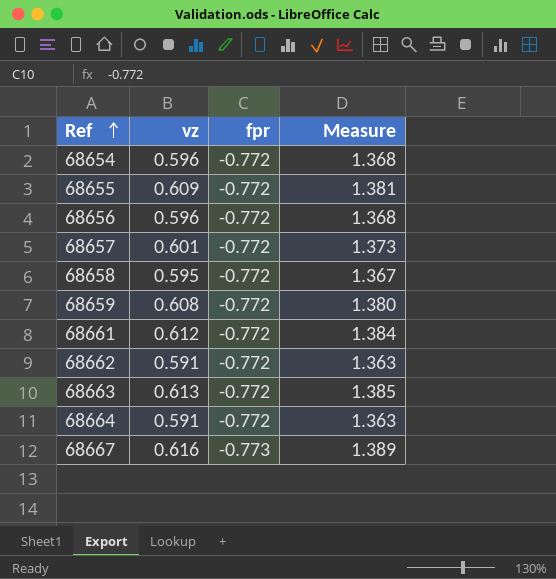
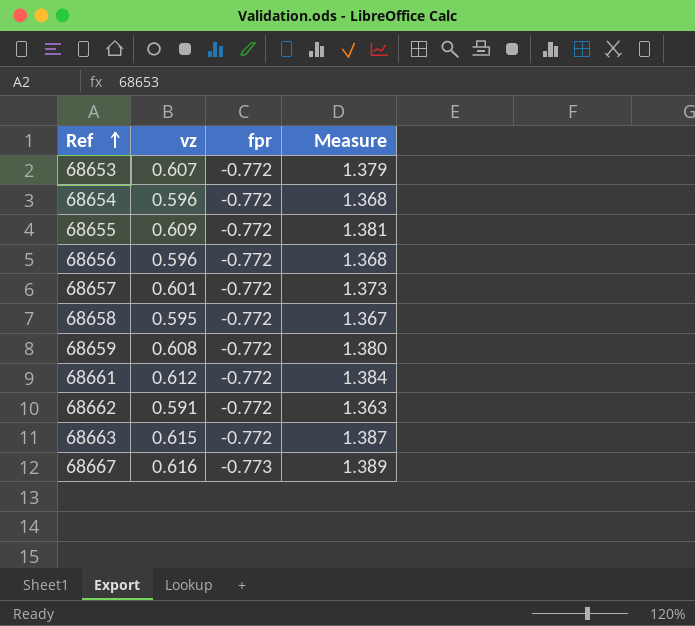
row 68664: 0.591 | -0.772 | 1.363 -> none
row 68653: none -> 0.607 | -0.772 | 1.379
68663 | vz: 0.613 -> 0.615
68663 | Measure: 1.385 -> 1.387

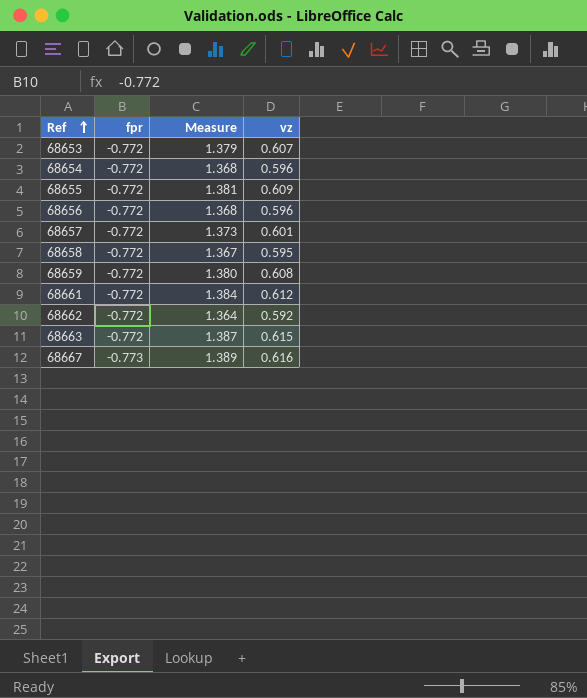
column vz | position: 2 -> 4
68662 | Measure: 1.363 -> 1.364
68662 | vz: 0.591 -> 0.592

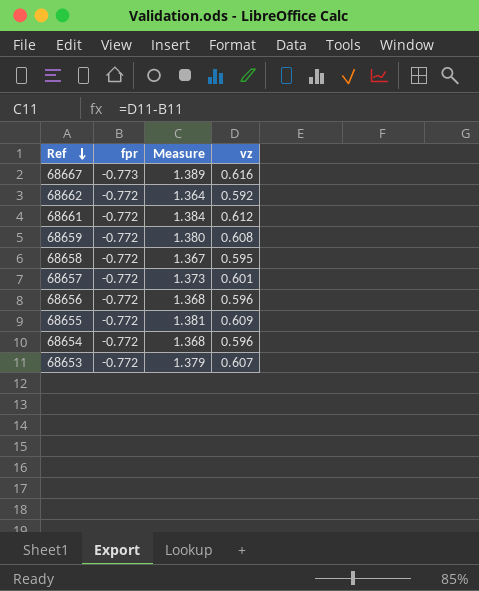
row order: Ref ascending -> Ref descending
row 68663: -0.772 | 1.387 | 0.615 -> none

